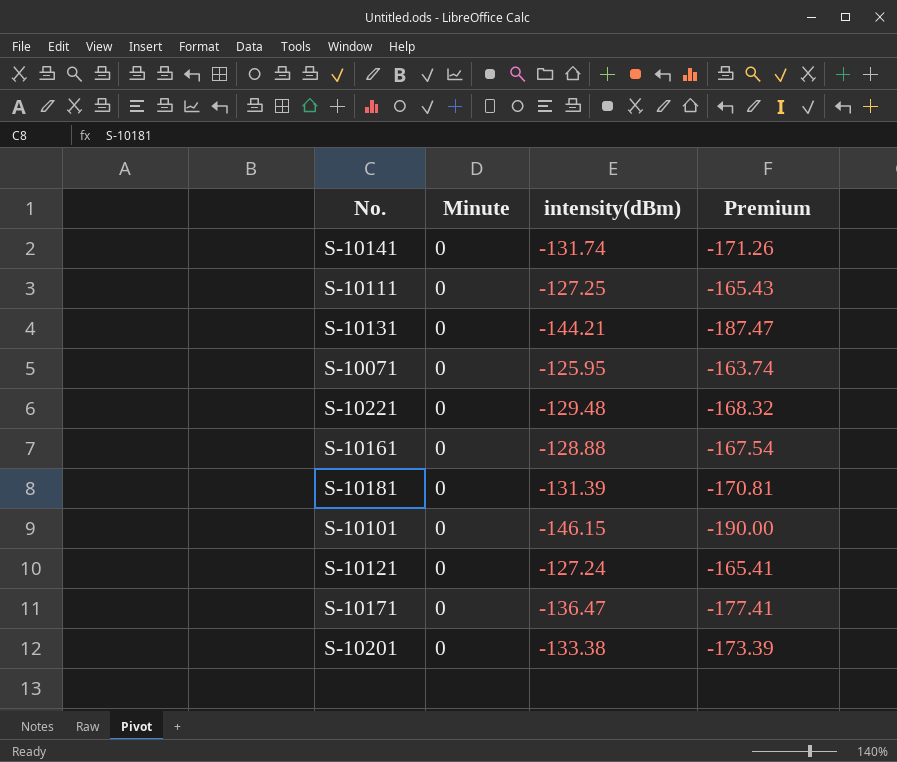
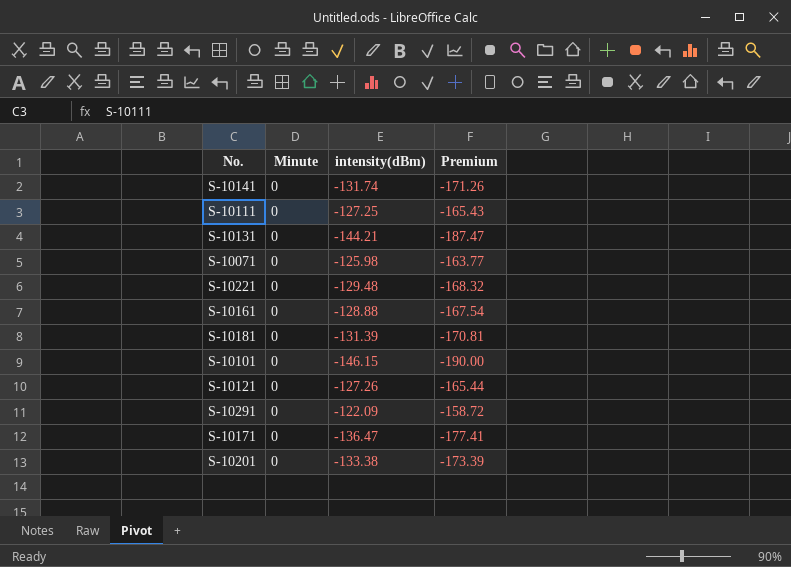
S-10071 | intensity(dBm): -125.95 -> -125.98
S-10071 | Premium: -163.74 -> -163.77
S-10121 | intensity(dBm): -127.24 -> -127.26
S-10121 | Premium: -165.41 -> -165.44
row S-10291: none -> 0 | -122.09 | -158.72

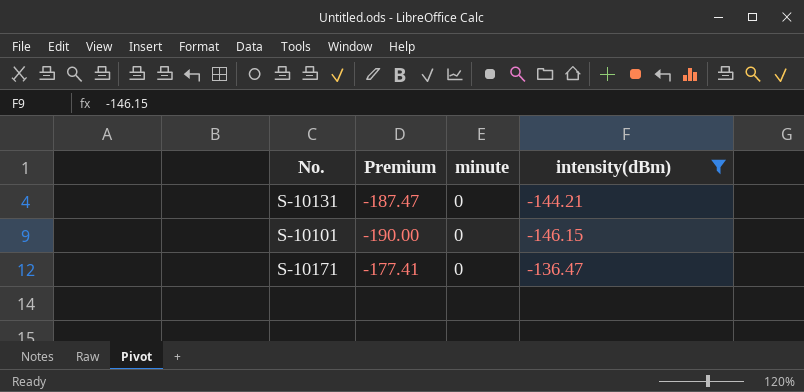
filter: none -> intensity(dBm) <= -136.47
column Premium | position: 4 -> 2
column name: Minute -> minute

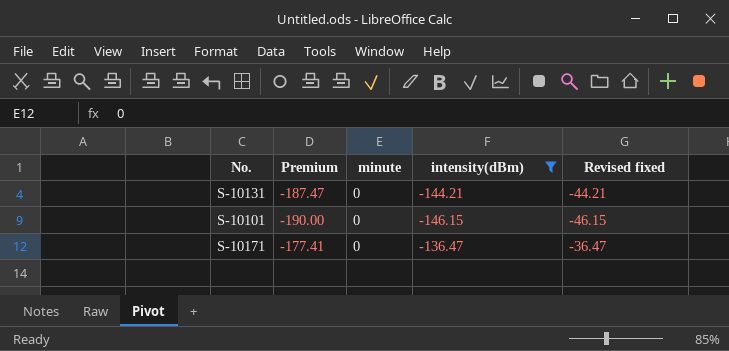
column Revised fixed | formula: none -> [intensity(dBm)] + 100

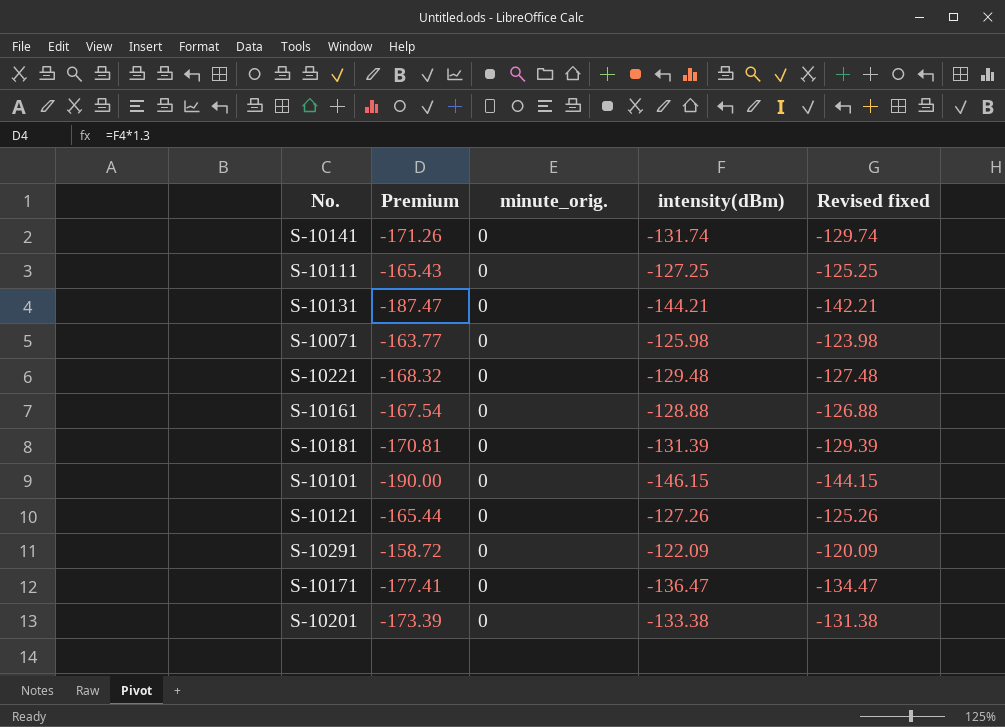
filter: intensity(dBm) <= -136.47 -> none
column name: minute -> minute_orig.
column Revised fixed | formula: [intensity(dBm)] + 100 -> [intensity(dBm)] + 2

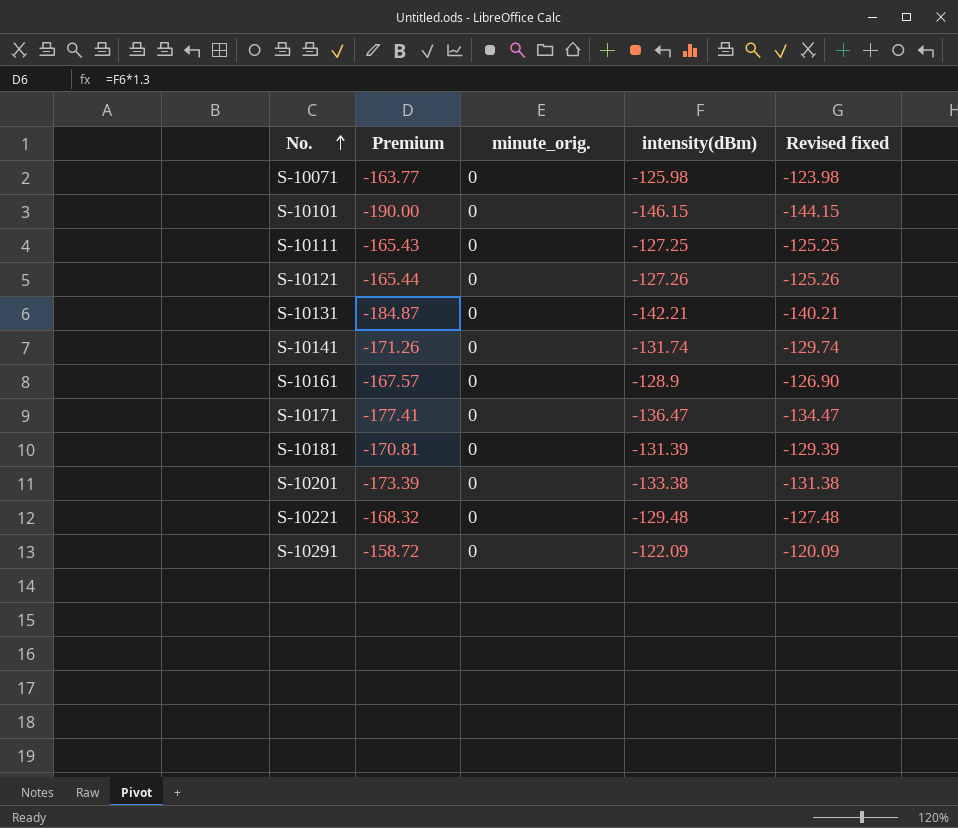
row order: none -> No. ascending
S-10131 | Premium: -187.47 -> -184.87
S-10131 | intensity(dBm): -144.21 -> -142.21
S-10131 | Revised fixed: -142.21 -> -140.21
S-10161 | Premium: -167.54 -> -167.57
S-10161 | intensity(dBm): -128.88 -> -128.9
S-10161 | Revised fixed: -126.88 -> -126.90

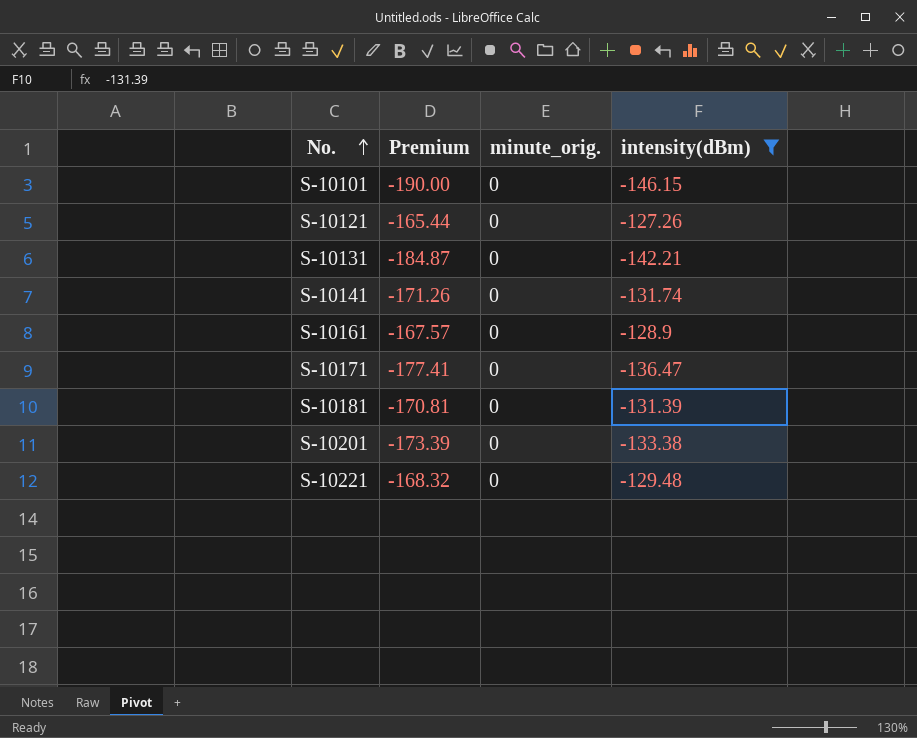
filter: none -> intensity(dBm) <= -127.26
column Revised fixed | formula: [intensity(dBm)] + 2 -> none

